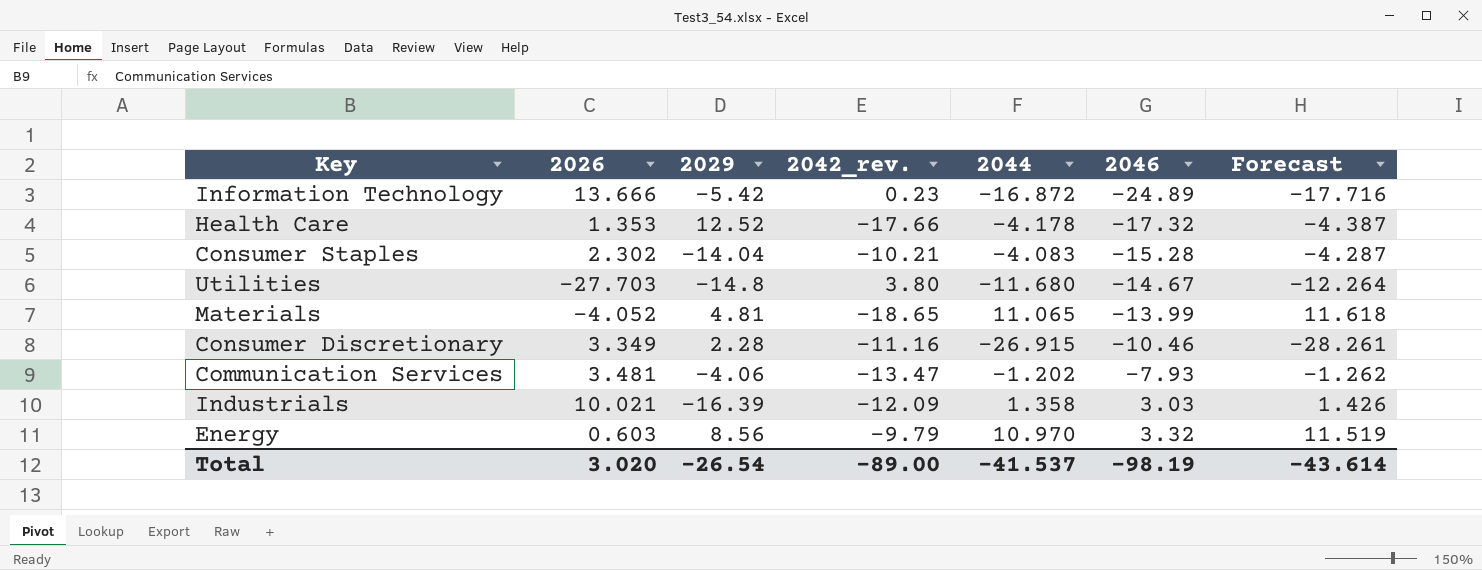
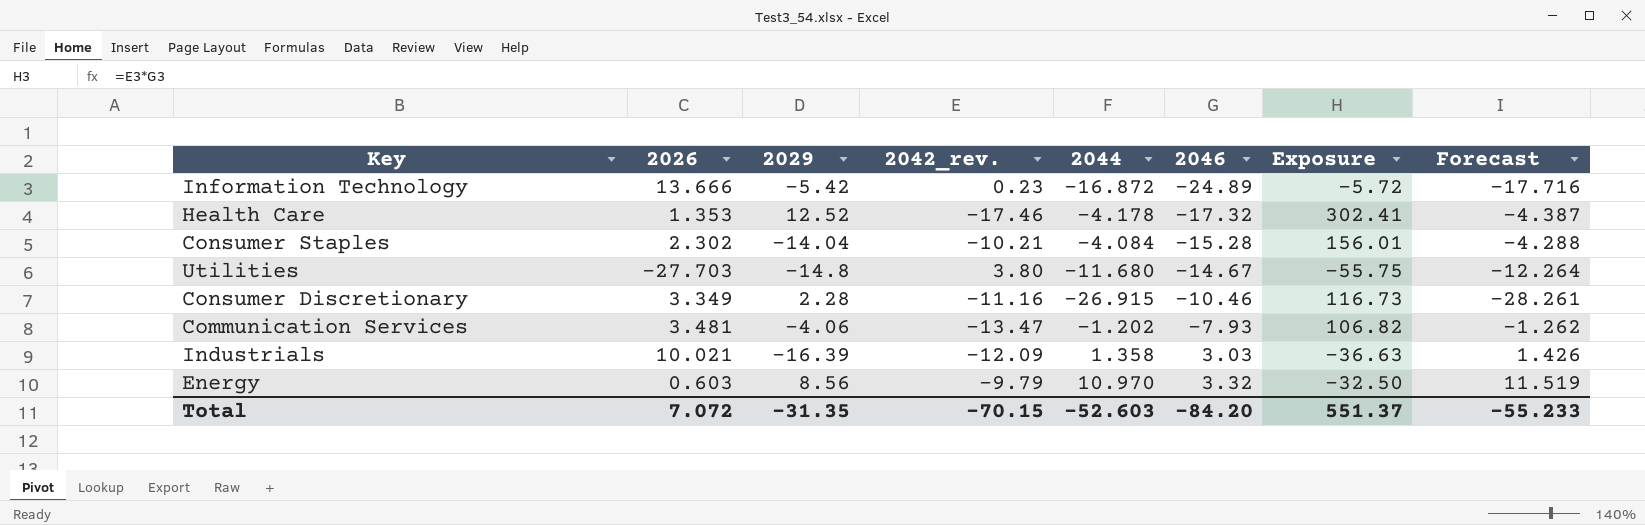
column Exposure | formula: none -> [2042_rev.] * [2046]
row Materials: -4.052 | 4.81 | -18.65 | 11.065 | -13.99 | 11.618 -> none
Health Care | 2042_rev.: -17.66 -> -17.46
Consumer Staples | 2044: -4.083 -> -4.084
Consumer Staples | Forecast: -4.287 -> -4.288
Total | 2026: 3.020 -> 7.072
Total | 2029: -26.54 -> -31.35
Total | 2042_rev.: -89.00 -> -70.15
Total | 2044: -41.537 -> -52.603
Total | 2046: -98.19 -> -84.20
Total | Forecast: -43.614 -> -55.233

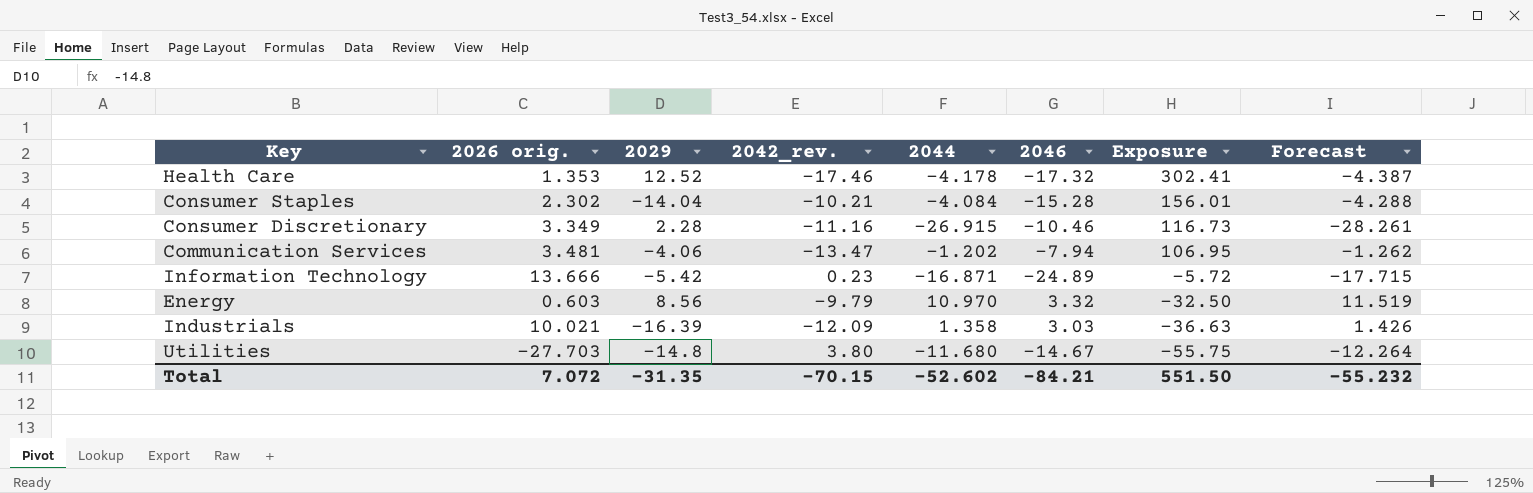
row order: 2046 ascending -> Exposure descending
column name: 2026 -> 2026 orig.
Communication Services | 2046: -7.93 -> -7.94
Communication Services | Exposure: 106.82 -> 106.95
Information Technology | 2044: -16.872 -> -16.871
Information Technology | Forecast: -17.716 -> -17.715
Total | 2044: -52.603 -> -52.602
Total | 2046: -84.20 -> -84.21
Total | Exposure: 551.37 -> 551.50
Total | Forecast: -55.233 -> -55.232

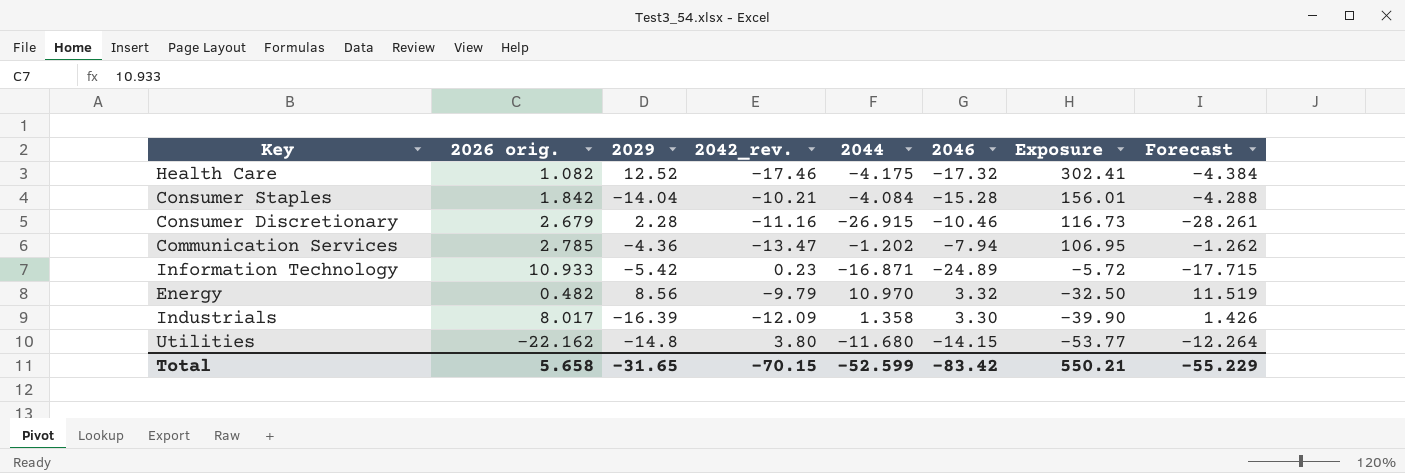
Health Care | 2026 orig.: 1.353 -> 1.082
Health Care | 2044: -4.178 -> -4.175
Health Care | Forecast: -4.387 -> -4.384
Consumer Staples | 2026 orig.: 2.302 -> 1.842
Consumer Discretionary | 2026 orig.: 3.349 -> 2.679
Communication Services | 2026 orig.: 3.481 -> 2.785
Communication Services | 2029: -4.06 -> -4.36
Information Technology | 2026 orig.: 13.666 -> 10.933
Energy | 2026 orig.: 0.603 -> 0.482
Industrials | 2026 orig.: 10.021 -> 8.017
Industrials | 2046: 3.03 -> 3.30
Industrials | Exposure: -36.63 -> -39.90
Utilities | 2026 orig.: -27.703 -> -22.162
Utilities | 2046: -14.67 -> -14.15
Utilities | Exposure: -55.75 -> -53.77
Total | 2026 orig.: 7.072 -> 5.658
Total | 2029: -31.35 -> -31.65
Total | 2044: -52.602 -> -52.599
Total | 2046: -84.21 -> -83.42
Total | Exposure: 551.50 -> 550.21
Total | Forecast: -55.232 -> -55.229

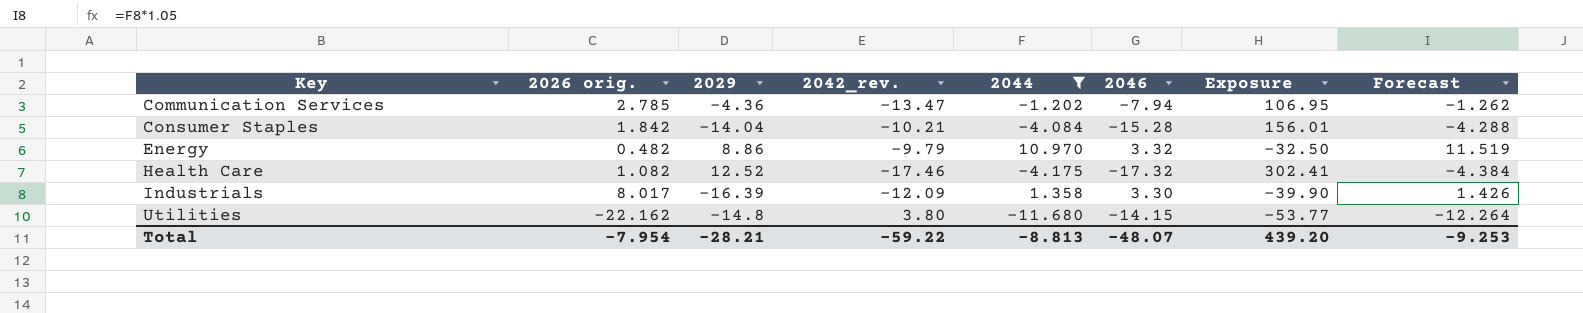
filter: none -> 2044 >= -11.680
row order: Exposure descending -> Key ascending
Energy | 2029: 8.56 -> 8.86
Total | 2026 orig.: 5.658 -> -7.954
Total | 2029: -31.65 -> -28.21
Total | 2042_rev.: -70.15 -> -59.22
Total | 2044: -52.599 -> -8.813
Total | 2046: -83.42 -> -48.07
Total | Exposure: 550.21 -> 439.20
Total | Forecast: -55.229 -> -9.253

